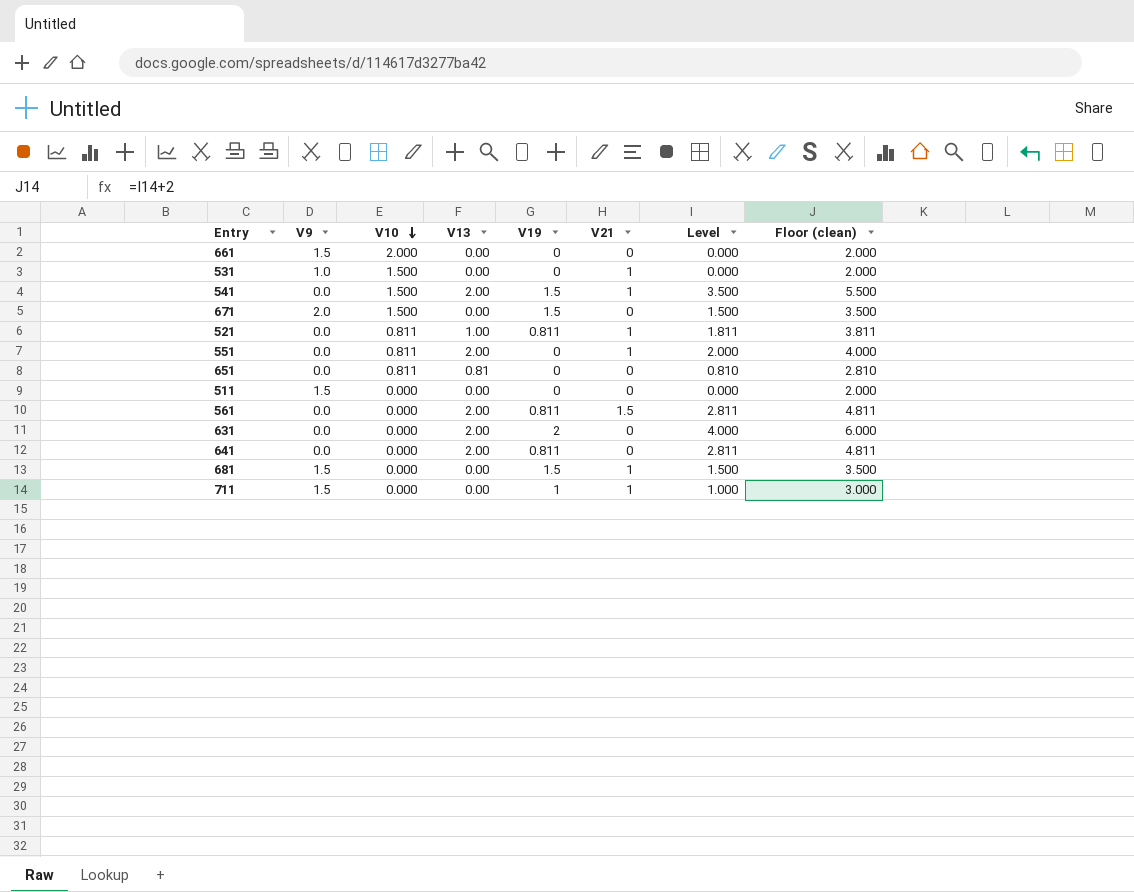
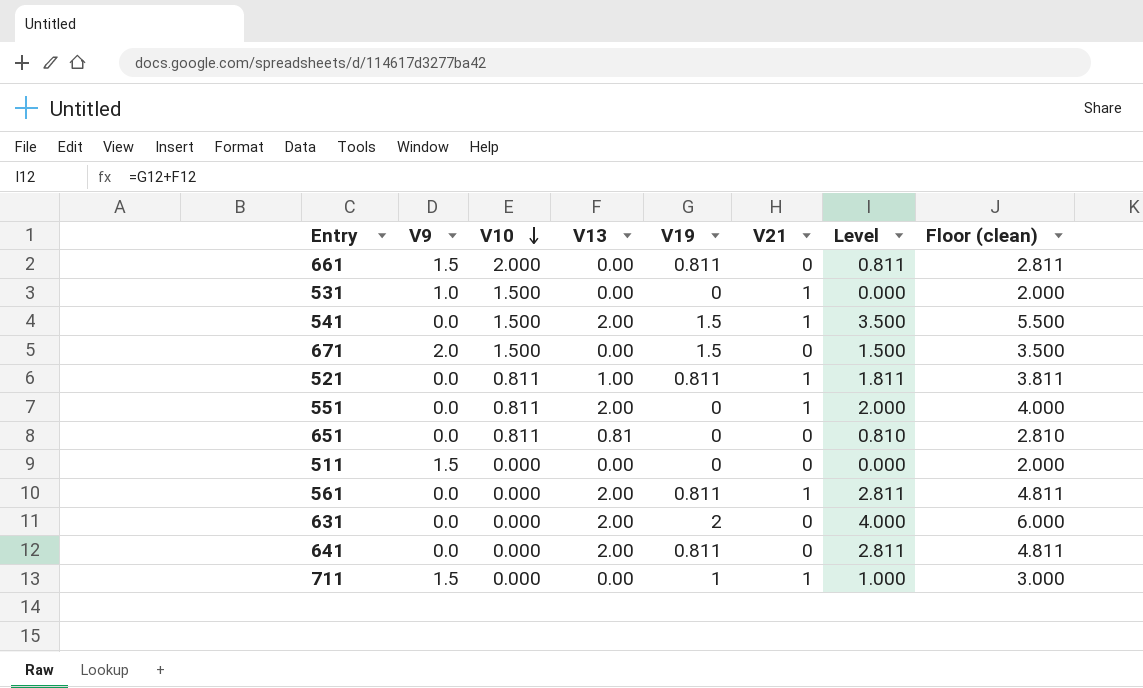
row 681: 1.5 | 0.000 | 0.00 | 1.5 | 1 | 1.500 | 3.500 -> none
661 | V19: 0 -> 0.811
661 | Level: 0.000 -> 0.811
661 | Floor (clean): 2.000 -> 2.811
561 | V21: 1.5 -> 1

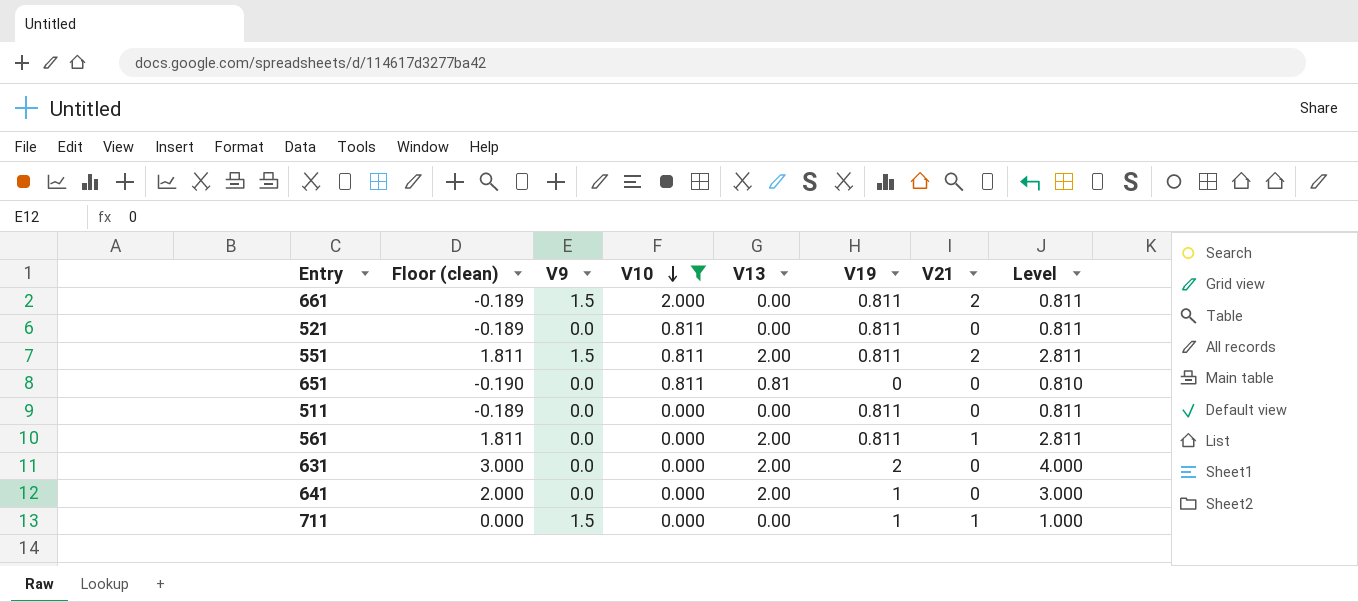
filter: none -> V10 != 1.500
column Floor (clean) | formula: [Level] + 2 -> [Level] - 1
column Floor (clean) | position: 8 -> 2
661 | V21: 0 -> 2
521 | V13: 1.00 -> 0.00
521 | V21: 1 -> 0
521 | Level: 1.811 -> 0.811
551 | V9: 0.0 -> 1.5
551 | V19: 0 -> 0.811
551 | V21: 1 -> 2
551 | Level: 2.000 -> 2.811
511 | V9: 1.5 -> 0.0
511 | V19: 0 -> 0.811
511 | Level: 0.000 -> 0.811
641 | V19: 0.811 -> 1
641 | Level: 2.811 -> 3.000

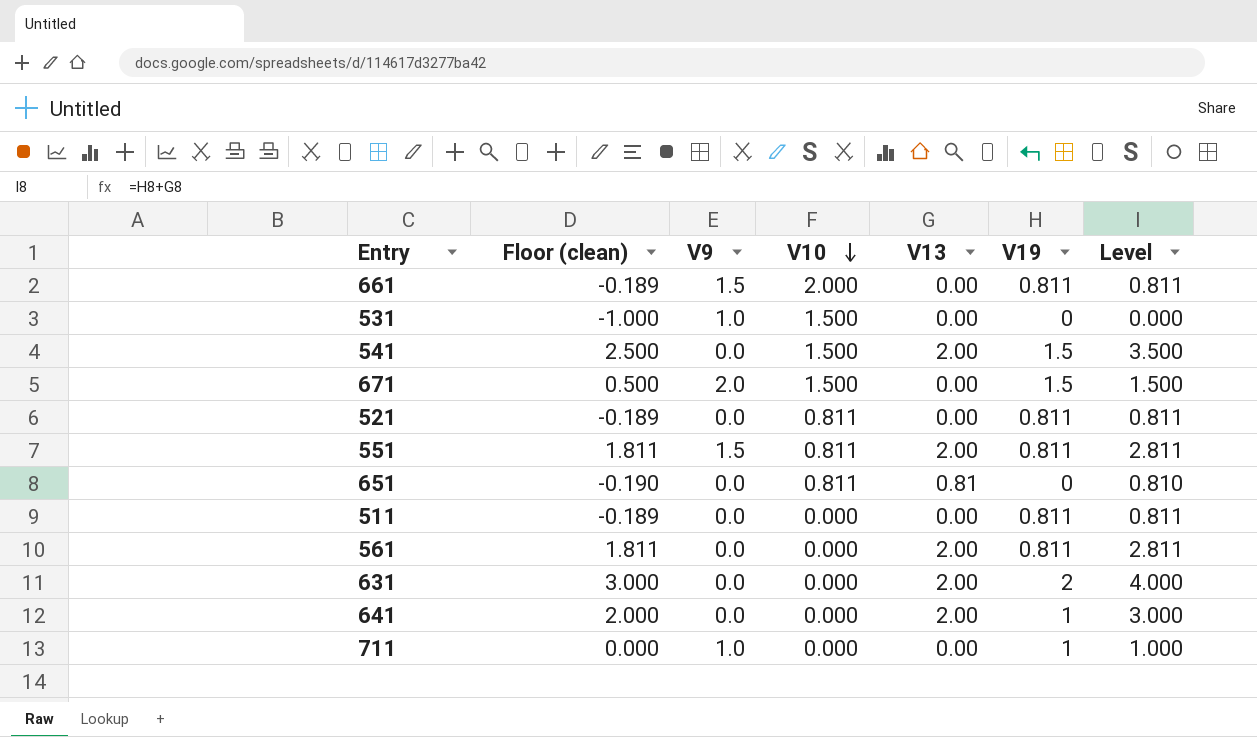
filter: V10 != 1.500 -> none
column V21 | position: 7 -> none
711 | V9: 1.5 -> 1.0

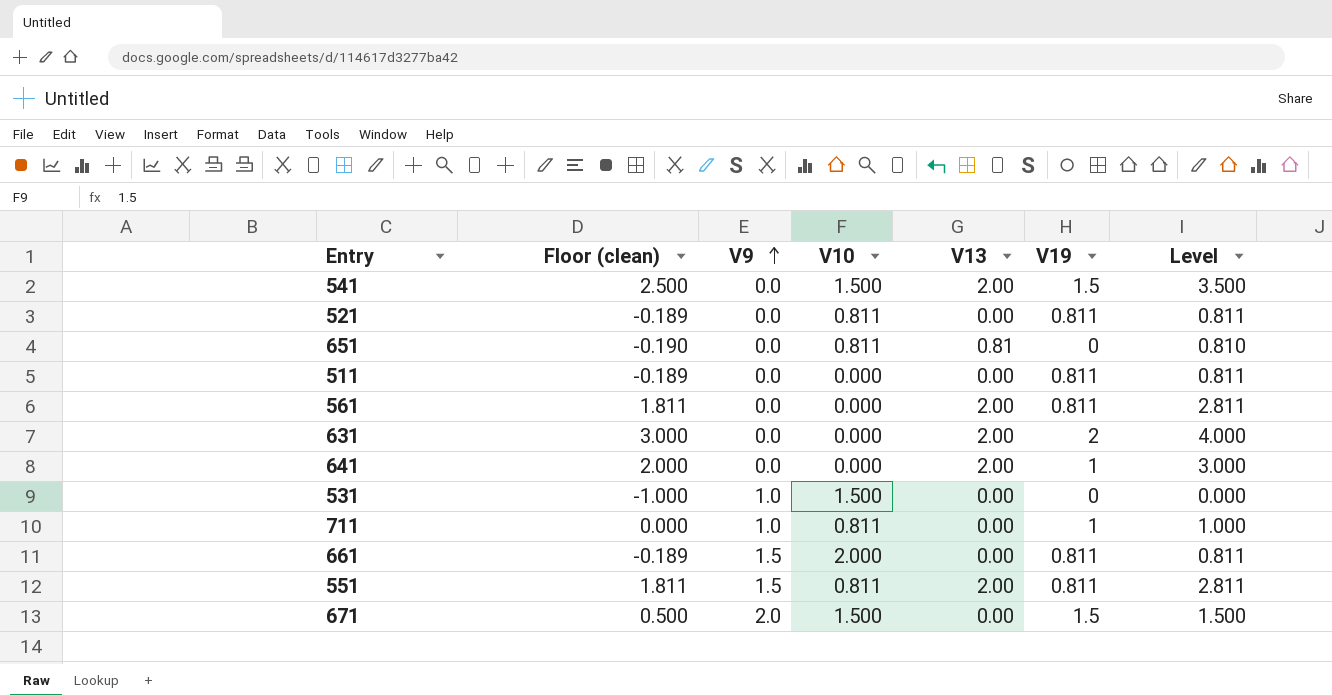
row order: V10 descending -> V9 ascending
711 | V10: 0.000 -> 0.811

